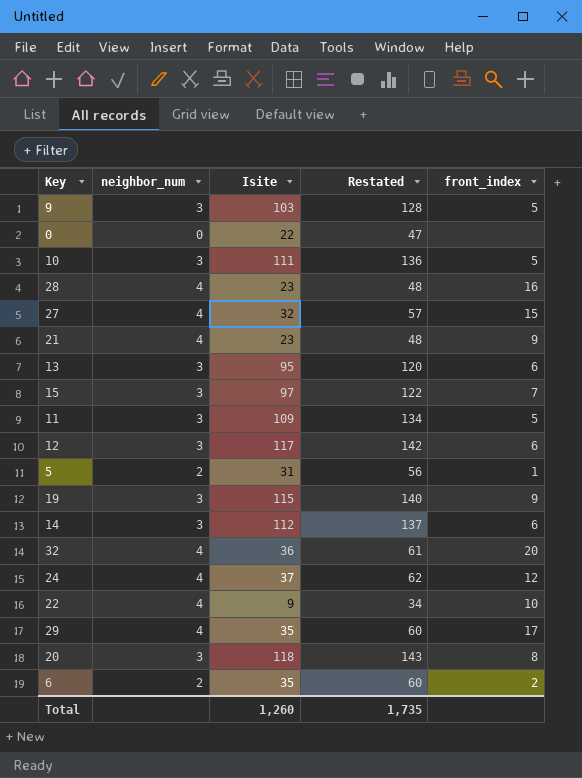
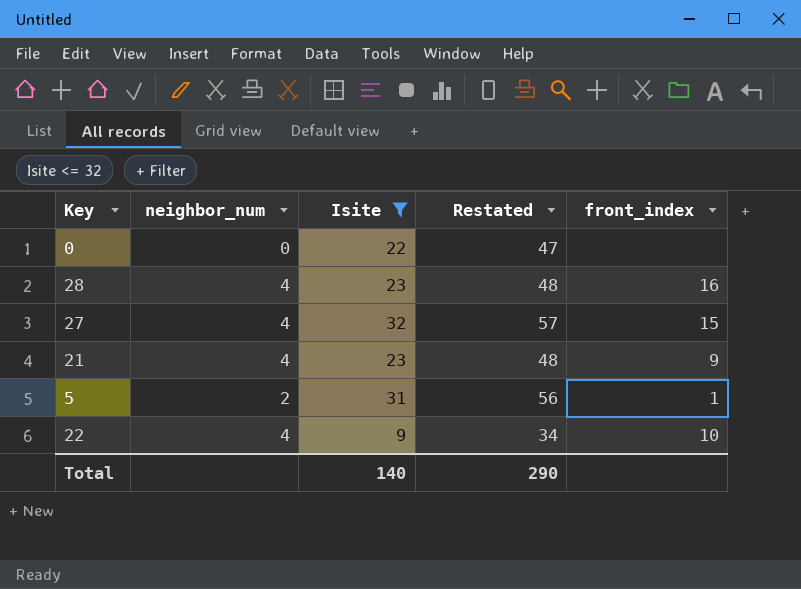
filter: none -> Isite <= 32
Total | Isite: 1,260 -> 140
Total | Restated: 1,735 -> 290

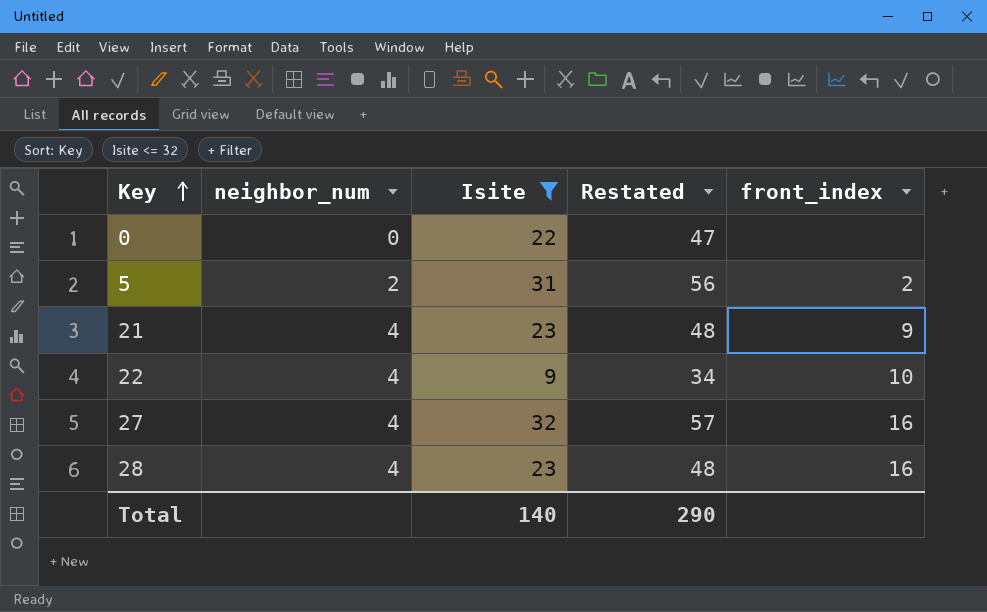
row order: none -> Key ascending
5 | front_index: 1 -> 2
27 | front_index: 15 -> 16

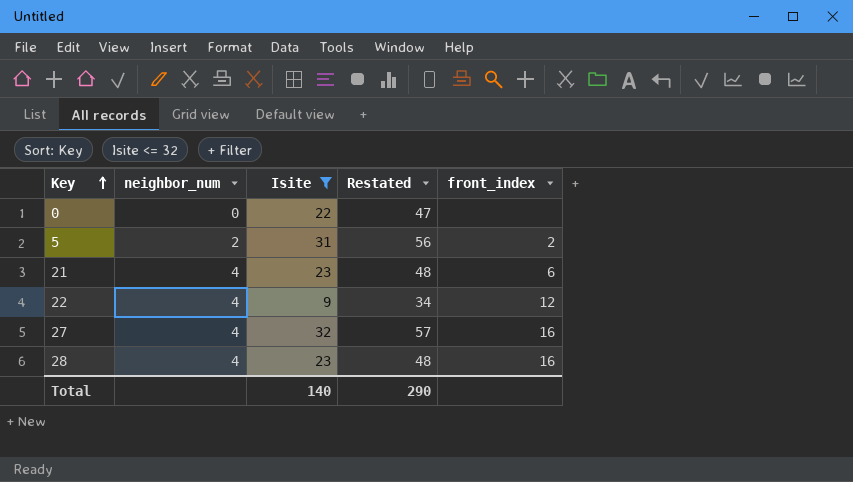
21 | front_index: 9 -> 6
22 | front_index: 10 -> 12

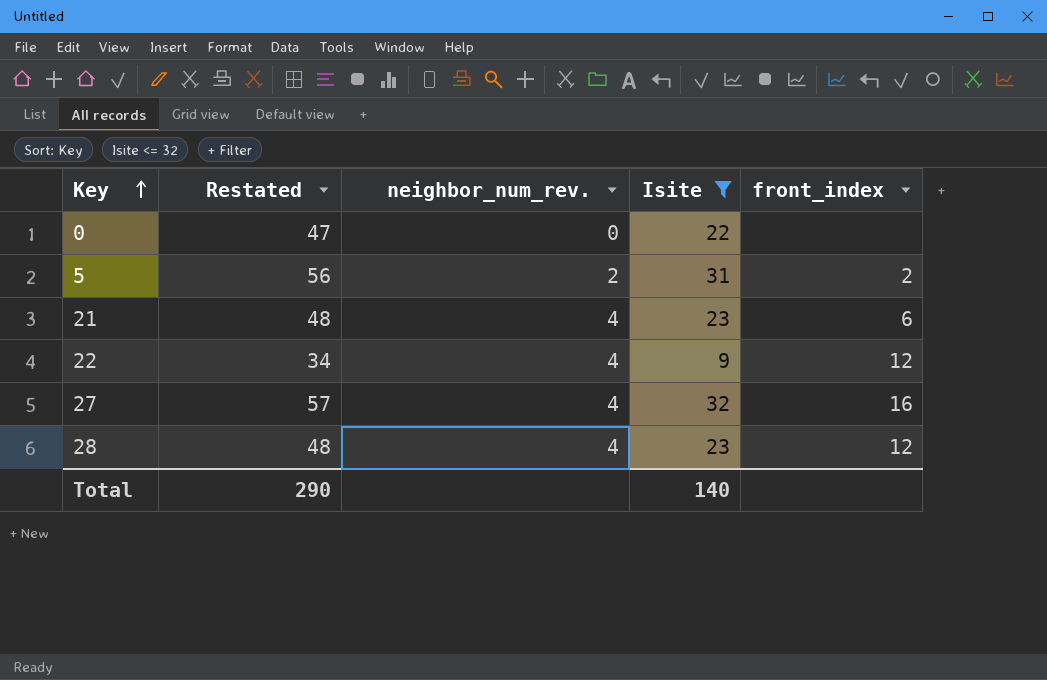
column Restated | position: 4 -> 2
column name: neighbor_num -> neighbor_num_rev.
28 | front_index: 16 -> 12

